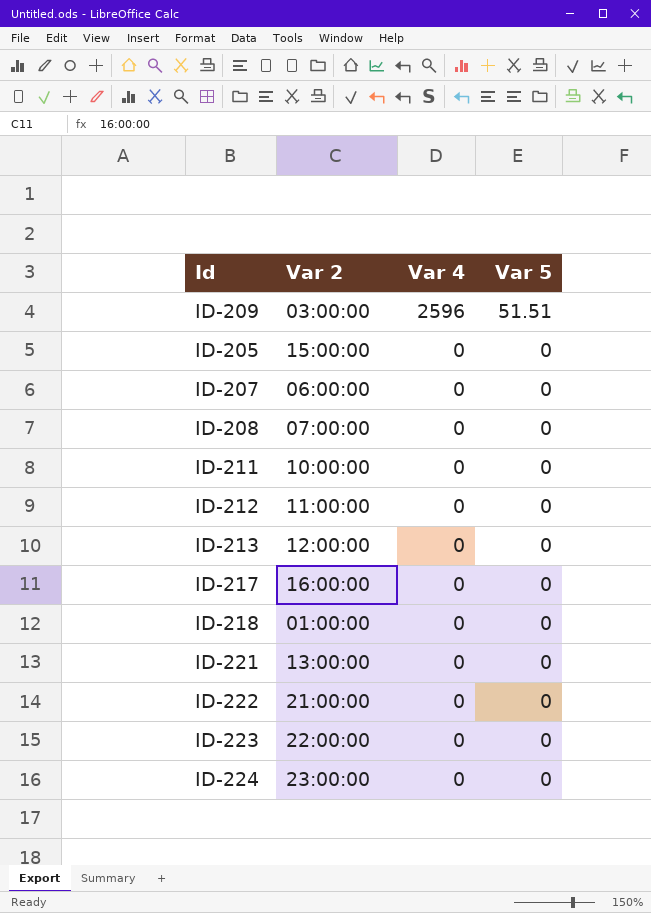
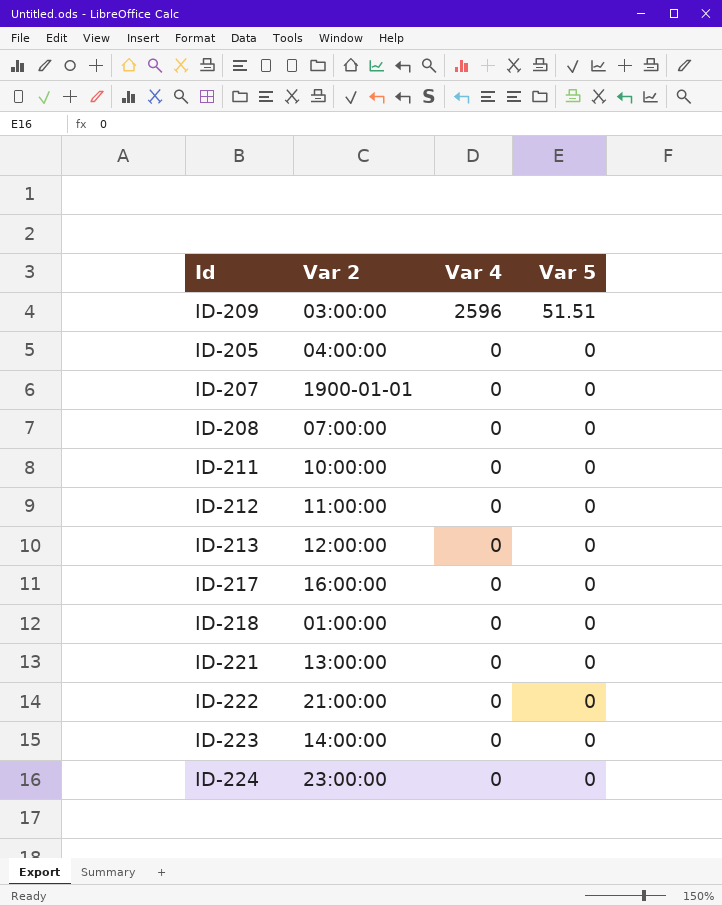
ID-205 | Var 2: 15:00:00 -> 04:00:00
ID-207 | Var 2: 06:00:00 -> 1900-01-01
ID-223 | Var 2: 22:00:00 -> 14:00:00

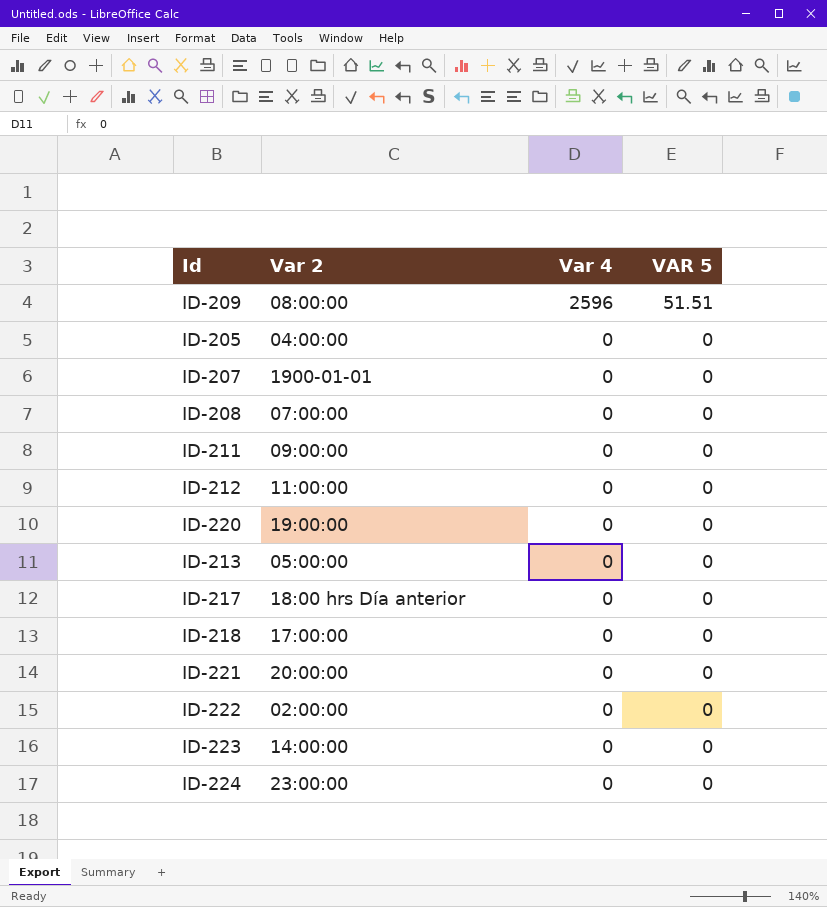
column name: Var 5 -> VAR 5
ID-209 | Var 2: 03:00:00 -> 08:00:00
ID-211 | Var 2: 10:00:00 -> 09:00:00
row ID-220: none -> 19:00:00 | 0 | 0
ID-213 | Var 2: 12:00:00 -> 05:00:00
ID-217 | Var 2: 16:00:00 -> 18:00 hrs Día anterior
ID-218 | Var 2: 01:00:00 -> 17:00:00
ID-221 | Var 2: 13:00:00 -> 20:00:00
ID-222 | Var 2: 21:00:00 -> 02:00:00

